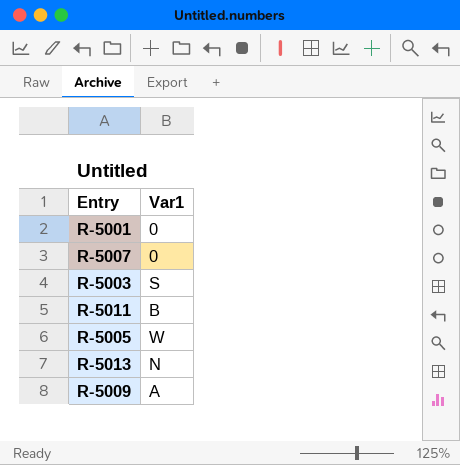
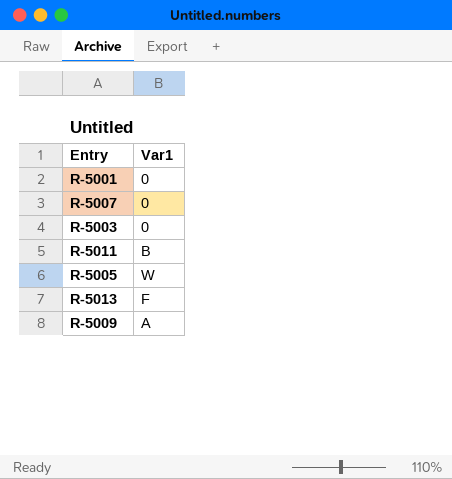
R-5003 | Var1: S -> 0
R-5013 | Var1: N -> F

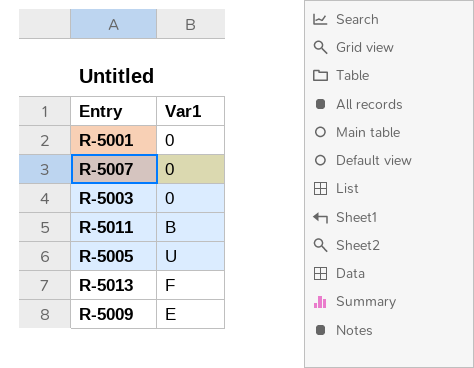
R-5005 | Var1: W -> U
R-5009 | Var1: A -> E

